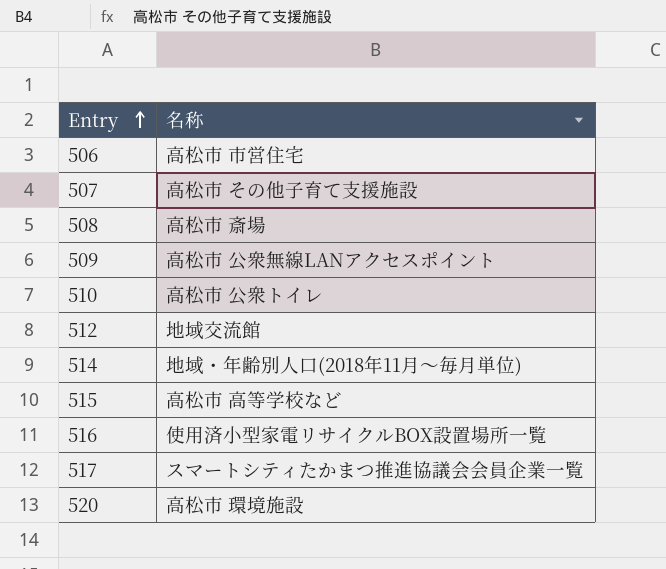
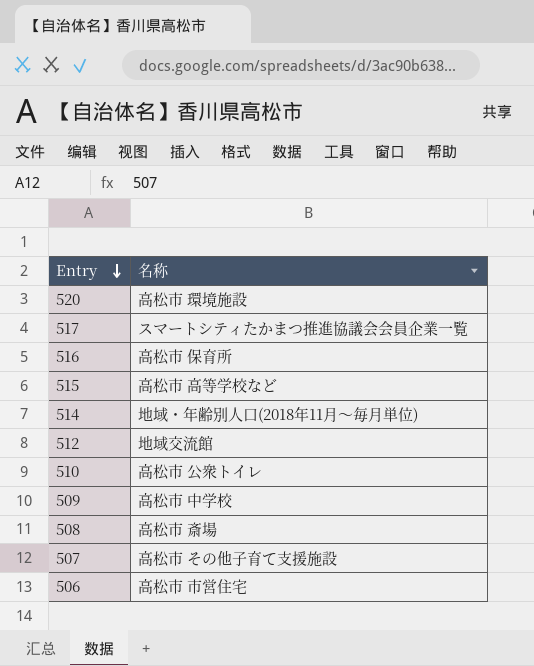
row order: Entry ascending -> Entry descending
516 | 名称: 使用済小型家電リサイクルBOX設置場所一覧 -> 高松市 保育所
509 | 名称: 高松市 公衆無線LANアクセスポイント -> 高松市 中学校

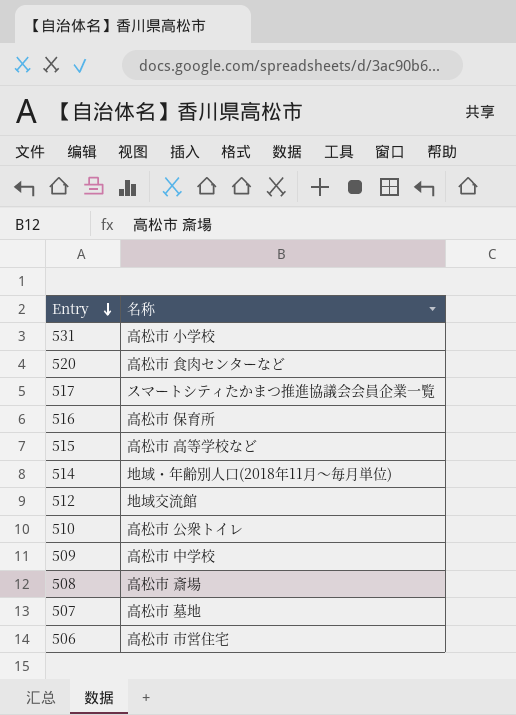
row 531: none -> 高松市 小学校
520 | 名称: 高松市 環境施設 -> 高松市 食肉センターなど
507 | 名称: 高松市 その他子育て支援施設 -> 高松市 墓地

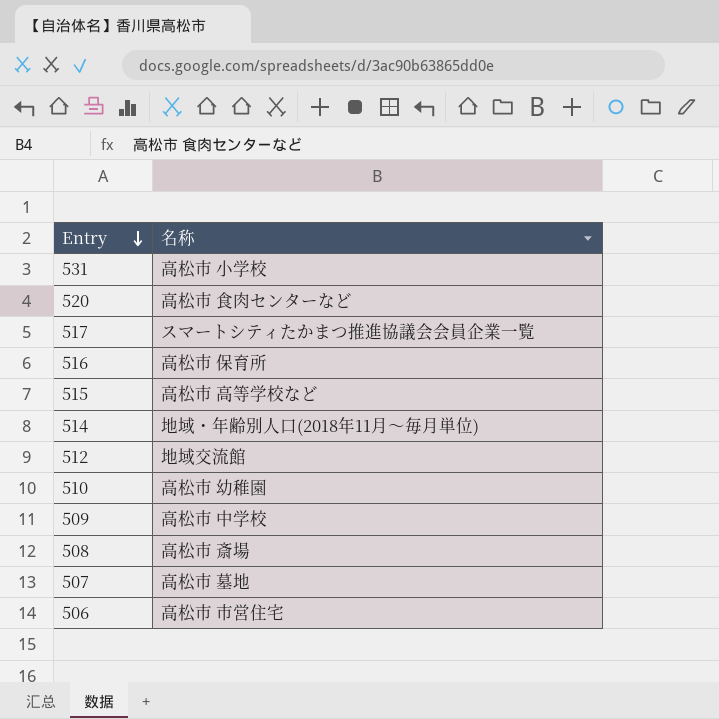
510 | 名称: 高松市 公衆トイレ -> 高松市 幼稚園

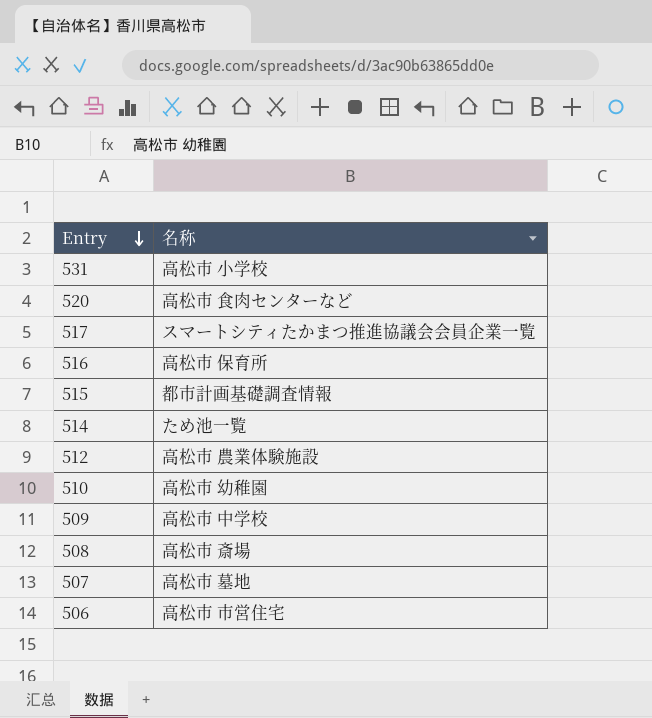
515 | 名称: 高松市 高等学校など -> 都市計画基礎調査情報
514 | 名称: 地域・年齢別人口(2018年11月～毎月単位) -> ため池一覧
512 | 名称: 地域交流館 -> 高松市 農業体験施設

